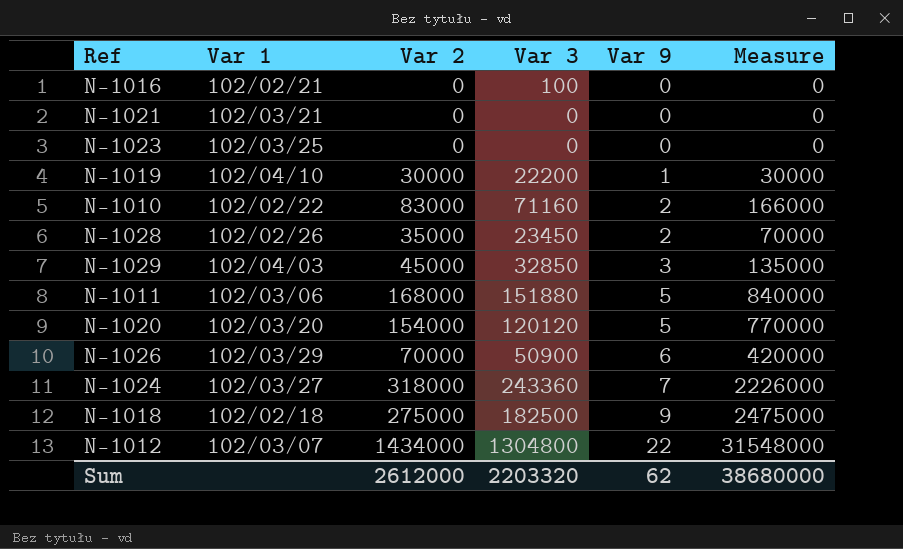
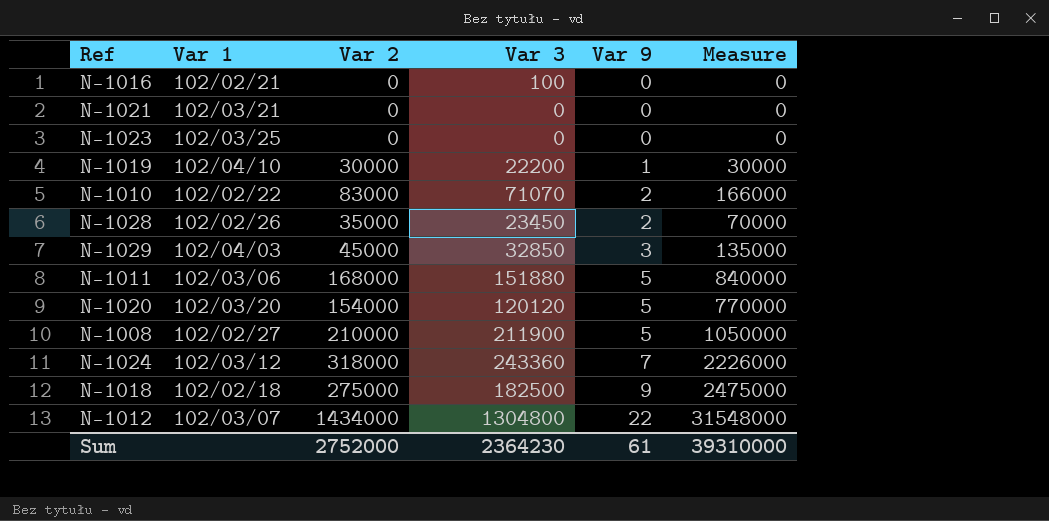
row N-1026: 102/03/29 | 70000 | 50900 | 6 | 420000 -> none
N-1010 | Var 3: 71160 -> 71070
row N-1008: none -> 102/02/27 | 210000 | 211900 | 5 | 1050000
N-1024 | Var 1: 102/03/27 -> 102/03/12
Sum | Var 2: 2612000 -> 2752000
Sum | Var 3: 2203320 -> 2364230
Sum | Var 9: 62 -> 61
Sum | Measure: 38680000 -> 39310000

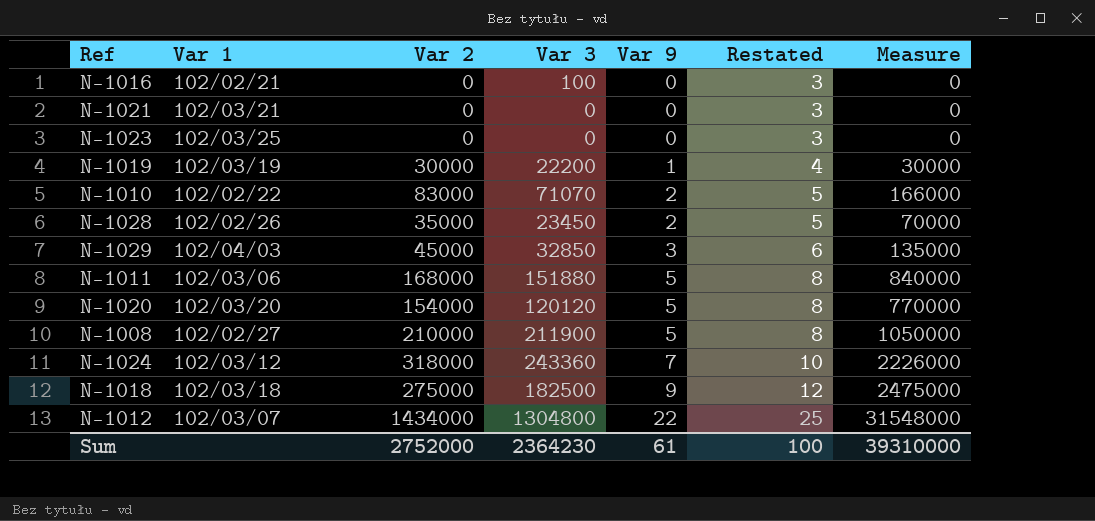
column Restated | formula: none -> [Var 9] + 3
N-1019 | Var 1: 102/04/10 -> 102/03/19
N-1018 | Var 1: 102/02/18 -> 102/03/18

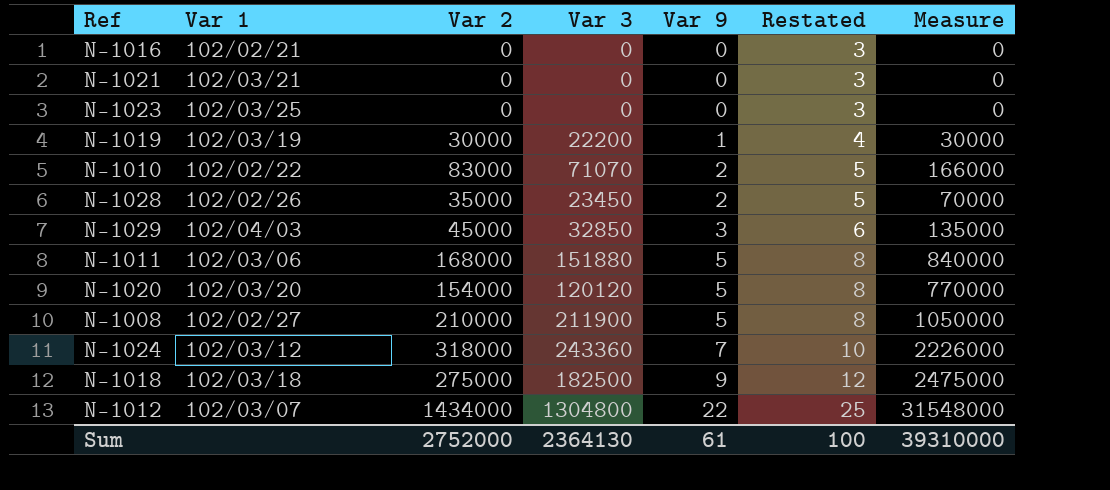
N-1016 | Var 3: 100 -> 0
Sum | Var 3: 2364230 -> 2364130

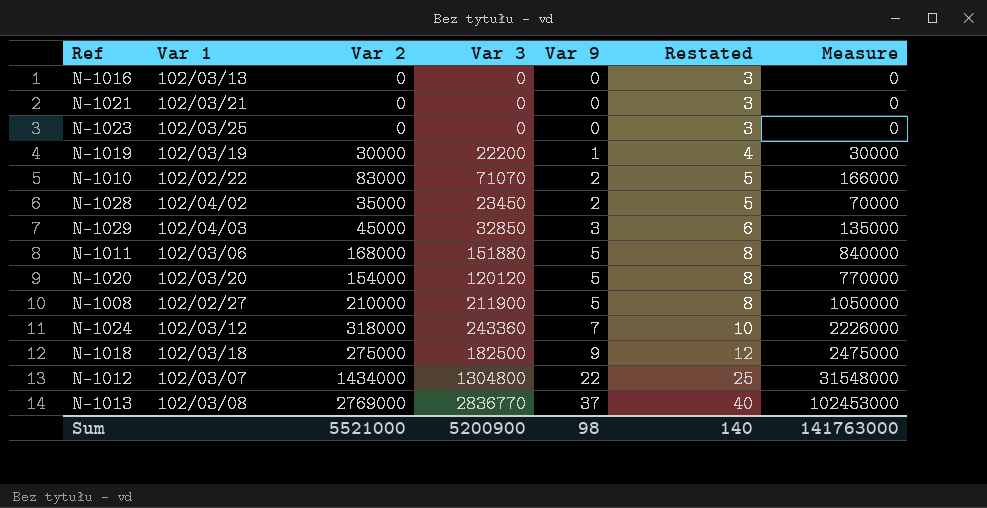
N-1016 | Var 1: 102/02/21 -> 102/03/13
N-1028 | Var 1: 102/02/26 -> 102/04/02
row N-1013: none -> 102/03/08 | 2769000 | 2836770 | 37 | 40 | 102453000
Sum | Var 2: 2752000 -> 5521000
Sum | Var 3: 2364130 -> 5200900
Sum | Var 9: 61 -> 98
Sum | Restated: 100 -> 140
Sum | Measure: 39310000 -> 141763000

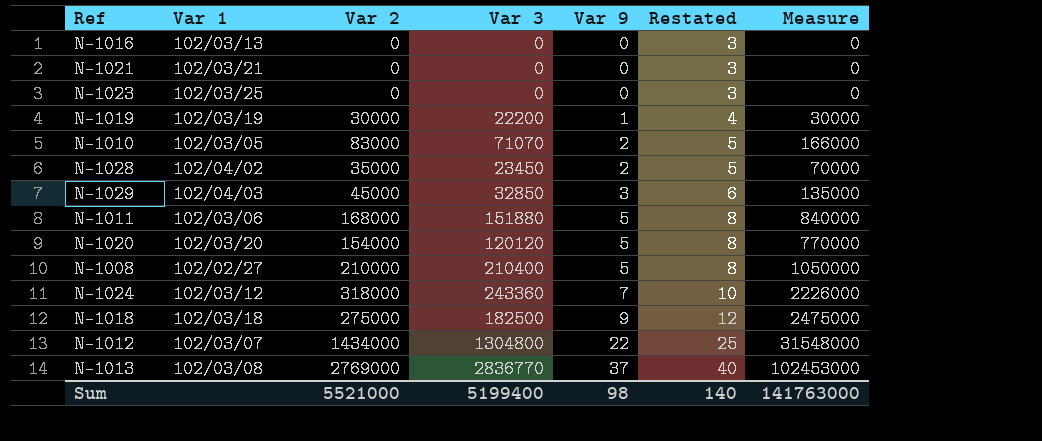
N-1010 | Var 1: 102/02/22 -> 102/03/05
N-1008 | Var 3: 211900 -> 210400
Sum | Var 3: 5200900 -> 5199400

